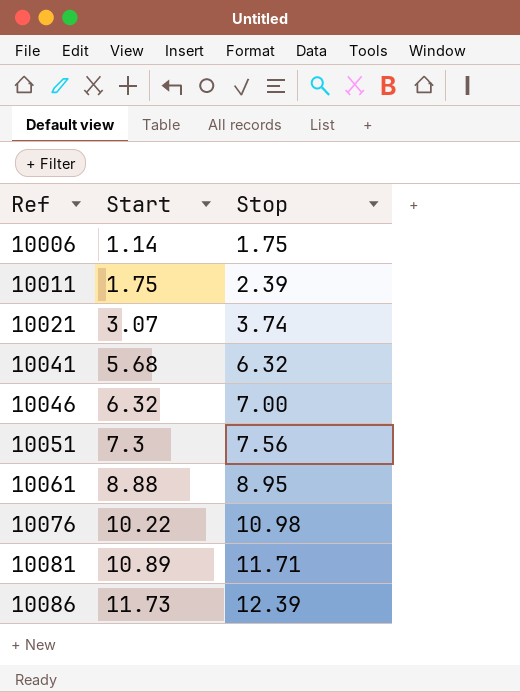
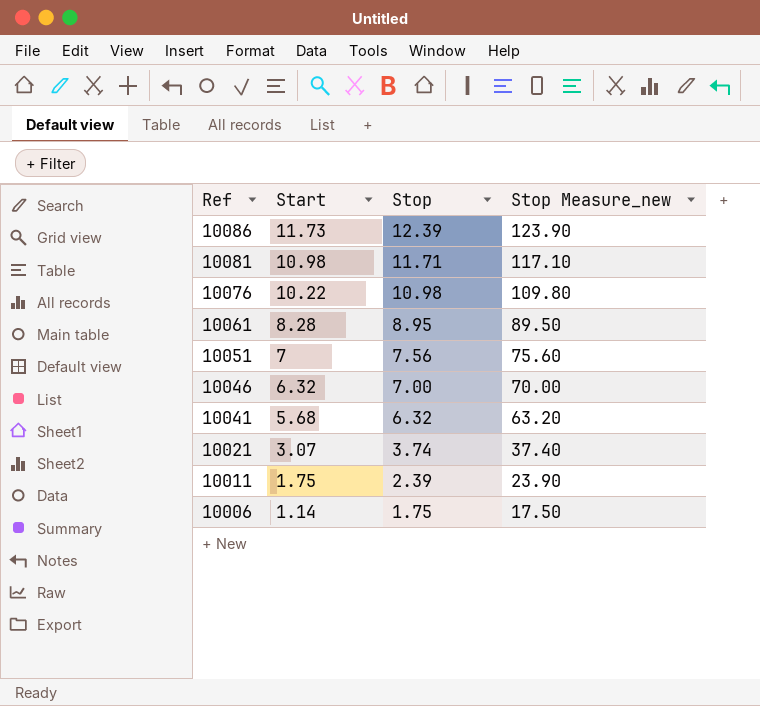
row order: Ref ascending -> Ref descending
column Stop Measure_new | formula: none -> [Stop] * 10
10081 | Start: 10.89 -> 10.98
10061 | Start: 8.88 -> 8.28
10051 | Start: 7.3 -> 7

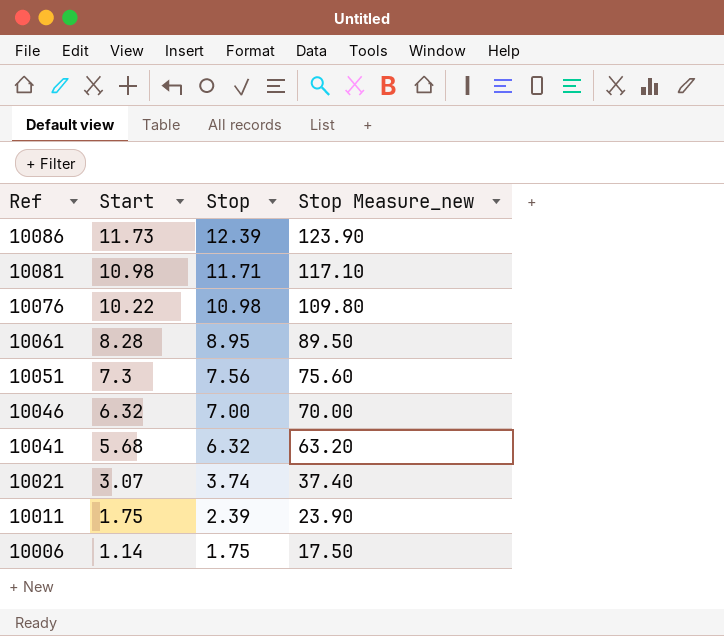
10051 | Start: 7 -> 7.3

